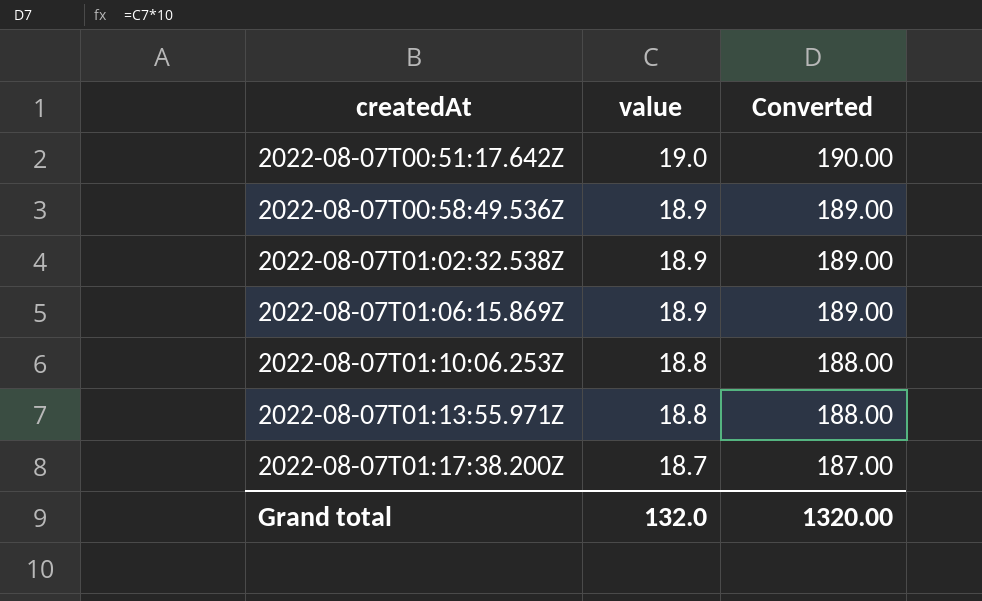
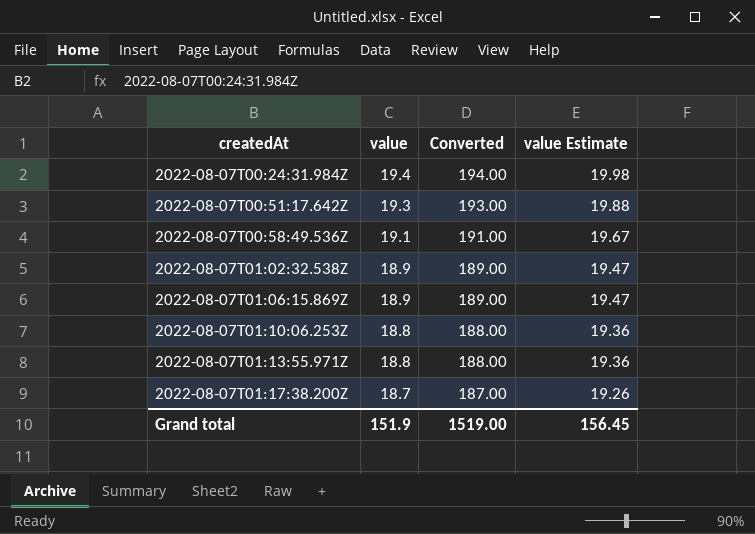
column value Estimate | formula: none -> [value] * 1.03
row 2022-08-07T00:24:31.984Z: none -> 19.4 | 194.00 | 19.98
2022-08-07T00:51:17.642Z | value: 19.0 -> 19.3
2022-08-07T00:51:17.642Z | Converted: 190.00 -> 193.00
2022-08-07T00:58:49.536Z | value: 18.9 -> 19.1
2022-08-07T00:58:49.536Z | Converted: 189.00 -> 191.00
Grand total | value: 132.0 -> 151.9
Grand total | Converted: 1320.00 -> 1519.00

